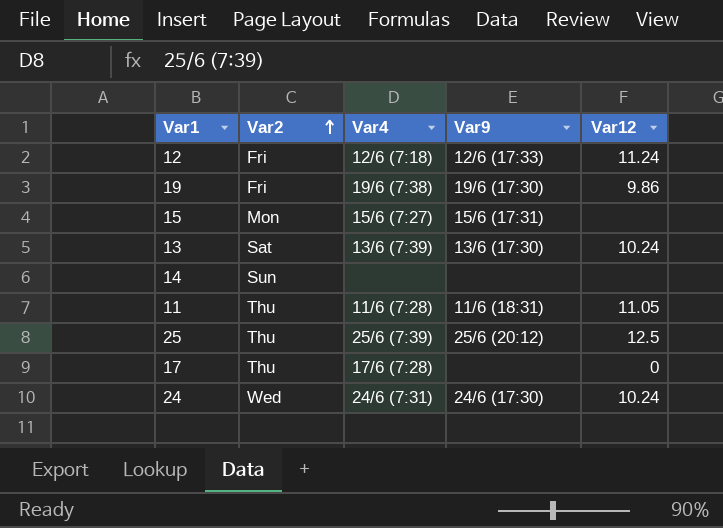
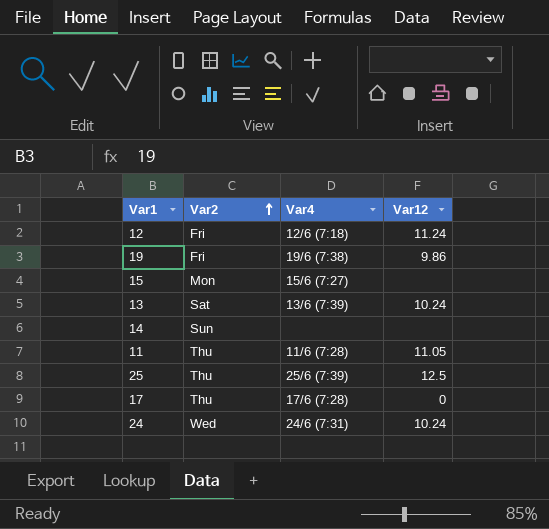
column Var9 | position: 4 -> none

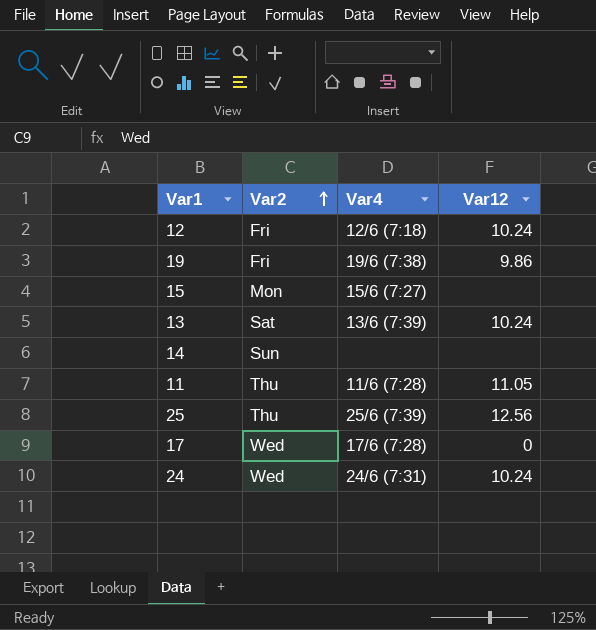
12 | Var12: 11.24 -> 10.24
25 | Var12: 12.5 -> 12.56
17 | Var2: Thu -> Wed

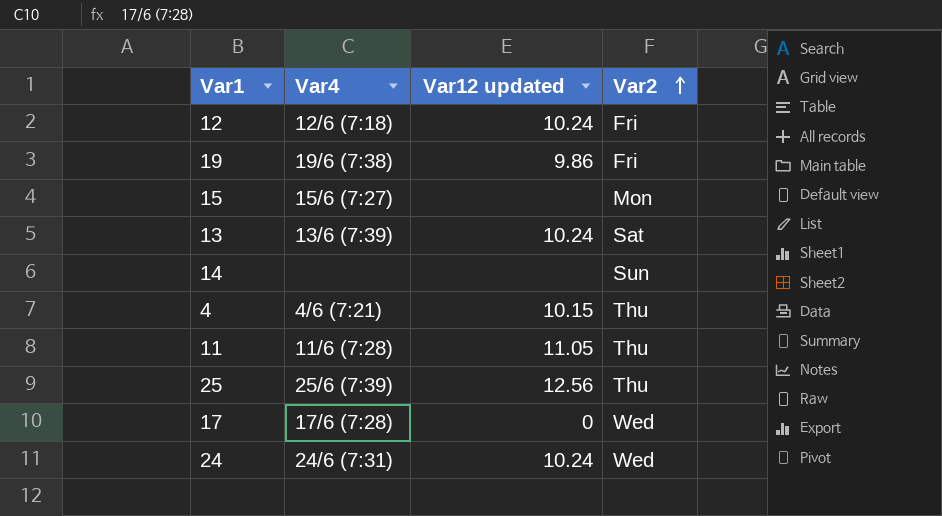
column name: Var12 -> Var12 updated
column Var2 | position: 2 -> 4
row 4: none -> 4/6 (7:21) | 10.15 | Thu

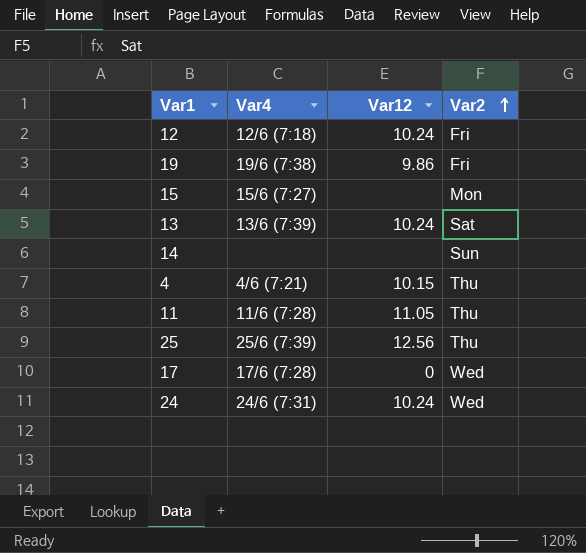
column name: Var12 updated -> Var12

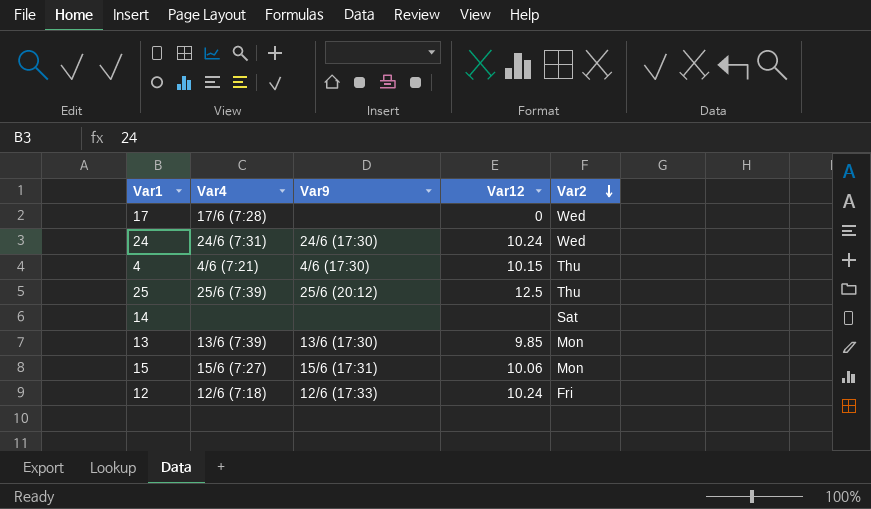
row order: Var2 ascending -> Var2 descending
column Var9 | position: none -> 3
row 19: 19/6 (7:38) | 9.86 | Fri -> none
row 11: 11/6 (7:28) | 11.05 | Thu -> none
25 | Var12: 12.56 -> 12.5
14 | Var2: Sun -> Sat
13 | Var12: 10.24 -> 9.85
13 | Var2: Sat -> Mon
15 | Var12: none -> 10.06

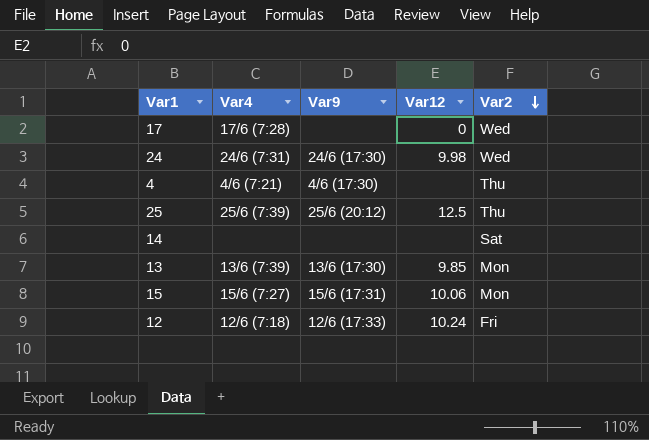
24 | Var12: 10.24 -> 9.98
4 | Var12: 10.15 -> none

